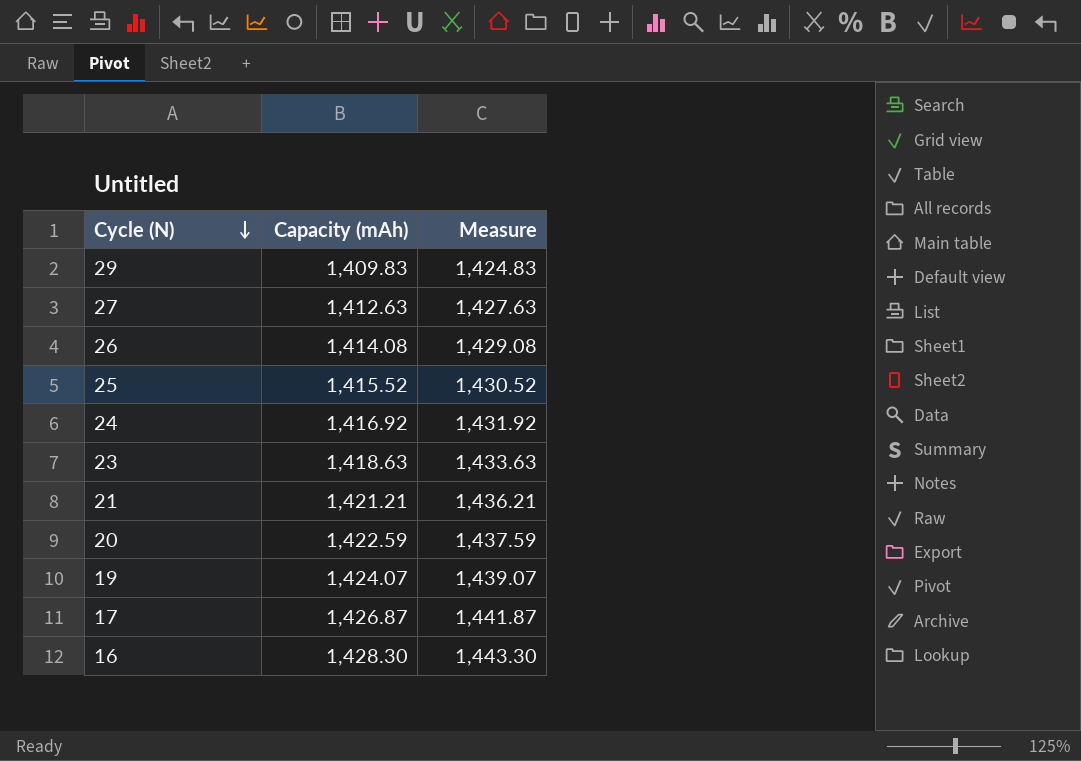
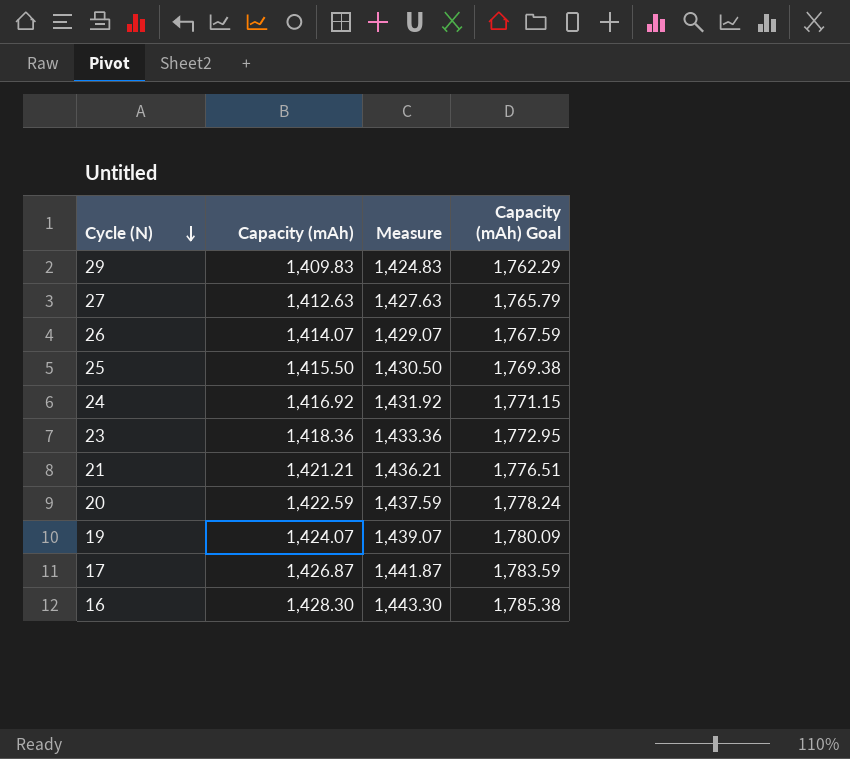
column Capacity (mAh) Goal | formula: none -> [Capacity (mAh)] * 1.25
26 | Capacity (mAh): 1,414.08 -> 1,414.07
26 | Measure: 1,429.08 -> 1,429.07
25 | Capacity (mAh): 1,415.52 -> 1,415.50
25 | Measure: 1,430.52 -> 1,430.50
23 | Capacity (mAh): 1,418.63 -> 1,418.36
23 | Measure: 1,433.63 -> 1,433.36

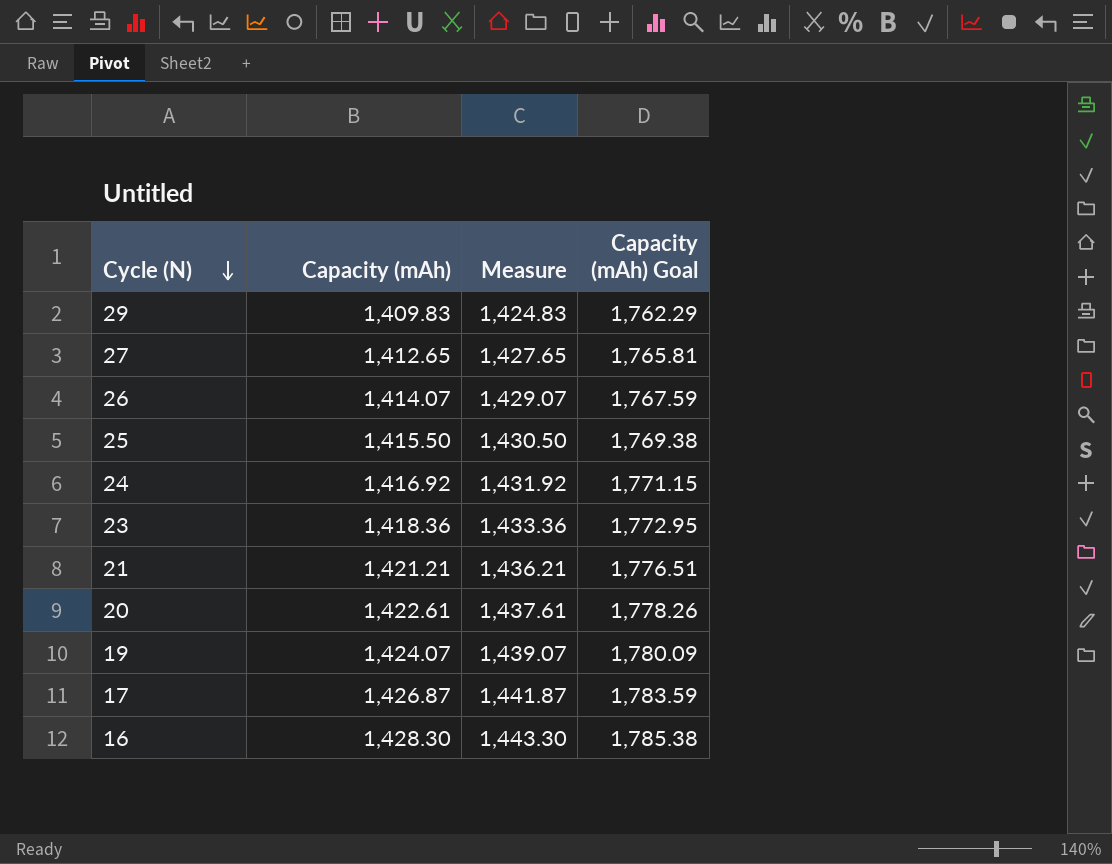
27 | Capacity (mAh): 1,412.63 -> 1,412.65
27 | Measure: 1,427.63 -> 1,427.65
27 | Capacity (mAh) Goal: 1,765.79 -> 1,765.81
20 | Capacity (mAh): 1,422.59 -> 1,422.61
20 | Measure: 1,437.59 -> 1,437.61
20 | Capacity (mAh) Goal: 1,778.24 -> 1,778.26

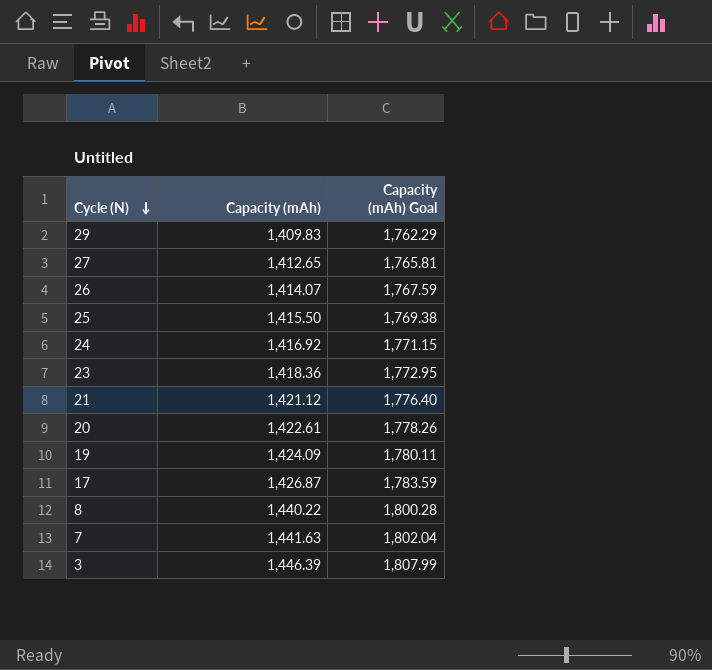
column Measure | formula: [Capacity (mAh)] + 15 -> none
row 16: 1,428.30 | 1,443.30 | 1,785.38 -> none
21 | Capacity (mAh): 1,421.21 -> 1,421.12
21 | Capacity (mAh) Goal: 1,776.51 -> 1,776.40
19 | Capacity (mAh): 1,424.07 -> 1,424.09
19 | Capacity (mAh) Goal: 1,780.09 -> 1,780.11
row 8: none -> 1,440.22 | 1,800.28
row 7: none -> 1,441.63 | 1,802.04
row 3: none -> 1,446.39 | 1,807.99

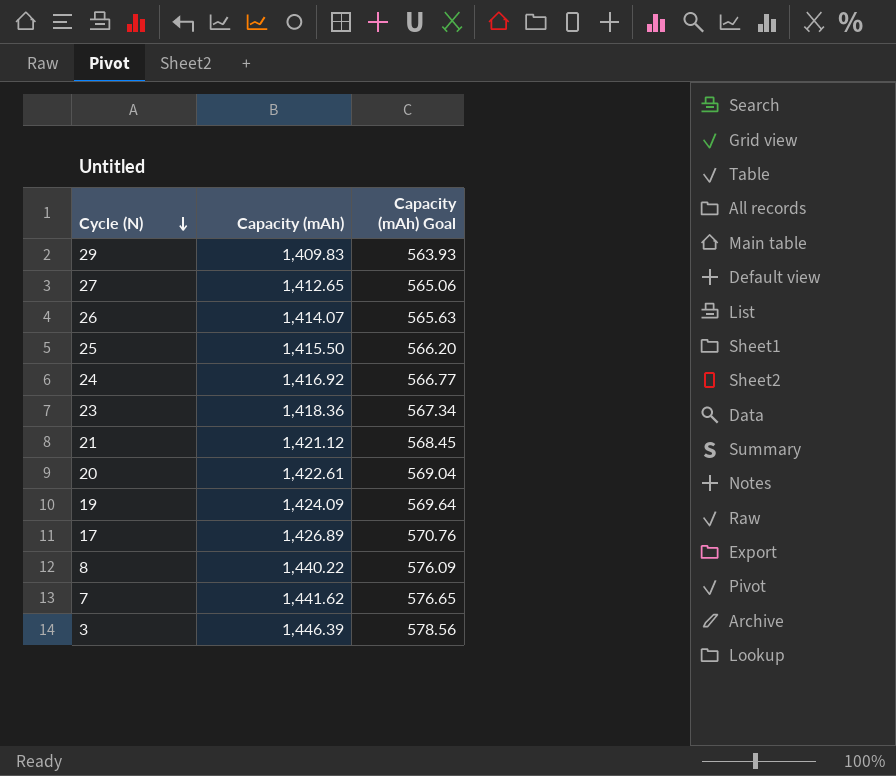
column Capacity (mAh) Goal | formula: [Capacity (mAh)] * 1.25 -> [Capacity (mAh)] * 0.4
17 | Capacity (mAh): 1,426.87 -> 1,426.89
7 | Capacity (mAh): 1,441.63 -> 1,441.62

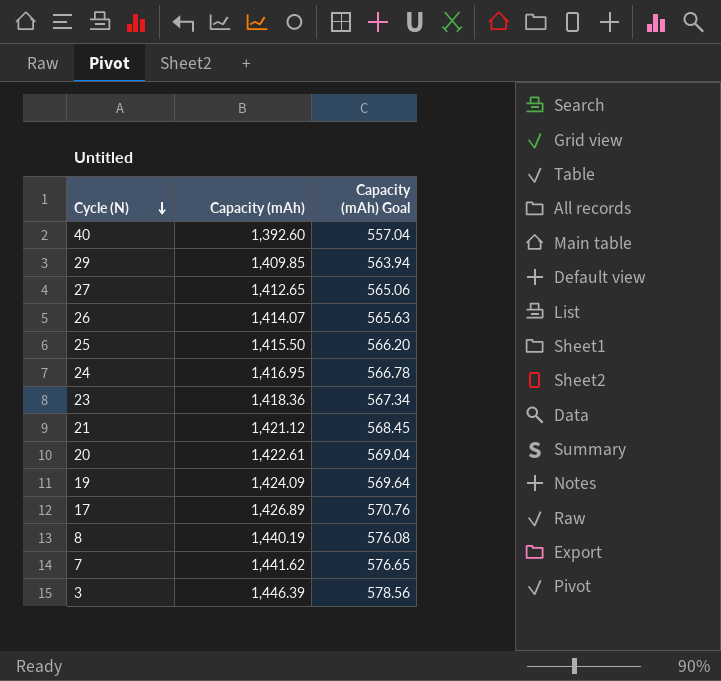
row 40: none -> 1,392.60 | 557.04
29 | Capacity (mAh): 1,409.83 -> 1,409.85
29 | Capacity (mAh) Goal: 563.93 -> 563.94
24 | Capacity (mAh): 1,416.92 -> 1,416.95
24 | Capacity (mAh) Goal: 566.77 -> 566.78
8 | Capacity (mAh): 1,440.22 -> 1,440.19
8 | Capacity (mAh) Goal: 576.09 -> 576.08

